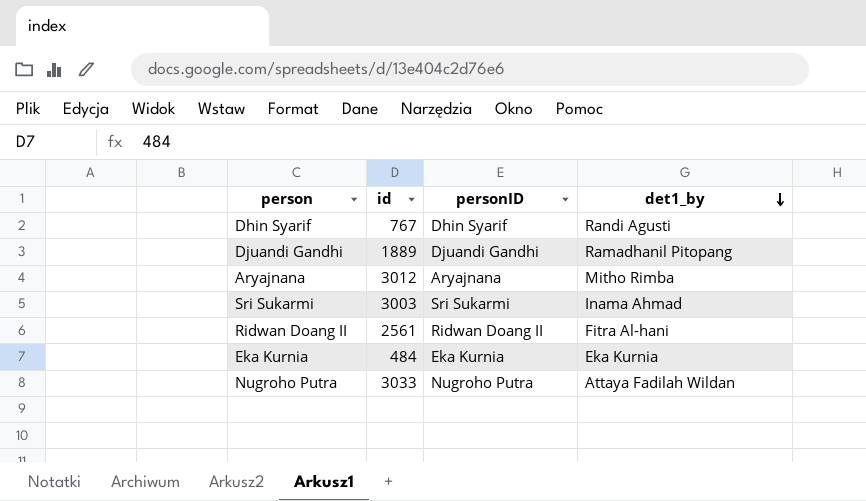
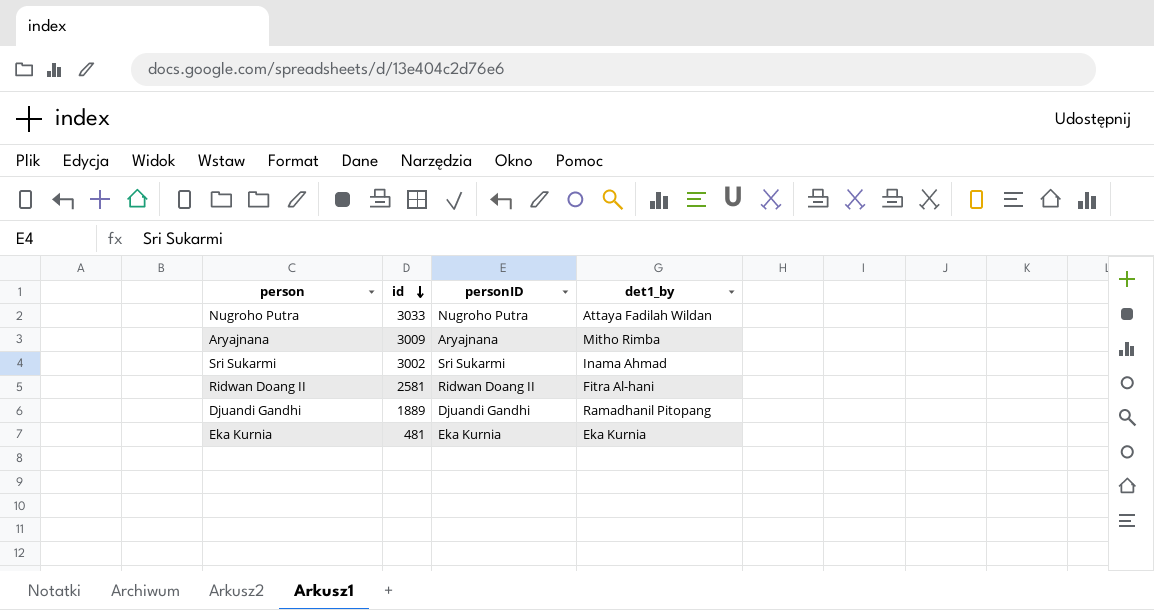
row order: det1_by descending -> id descending
row Dhin Syarif: 767 | Dhin Syarif | Randi Agusti -> none
Aryajnana | id: 3012 -> 3009
Sri Sukarmi | id: 3003 -> 3002
Ridwan Doang II | id: 2561 -> 2581
Eka Kurnia | id: 484 -> 481

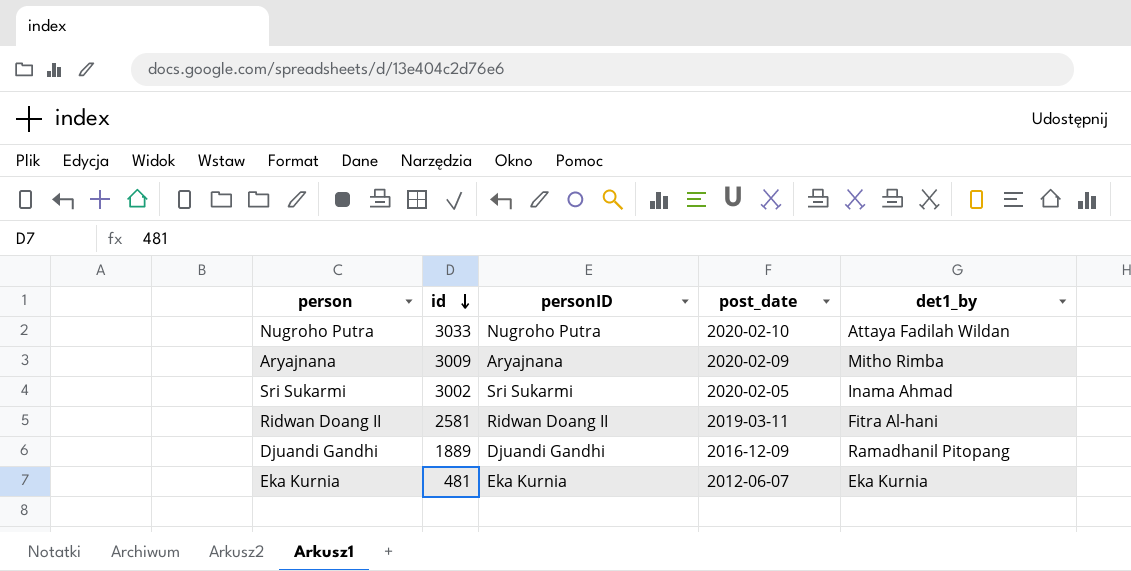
column post_date | position: none -> 4

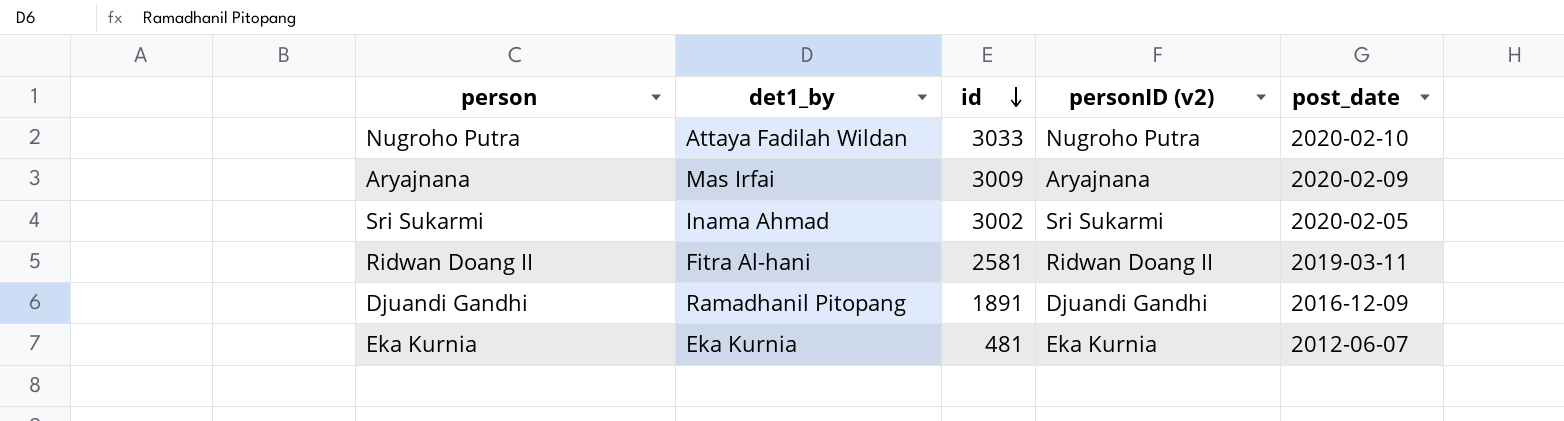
column det1_by | position: 5 -> 2
column name: personID -> personID (v2)
Aryajnana | det1_by: Mitho Rimba -> Mas Irfai
Djuandi Gandhi | id: 1889 -> 1891

